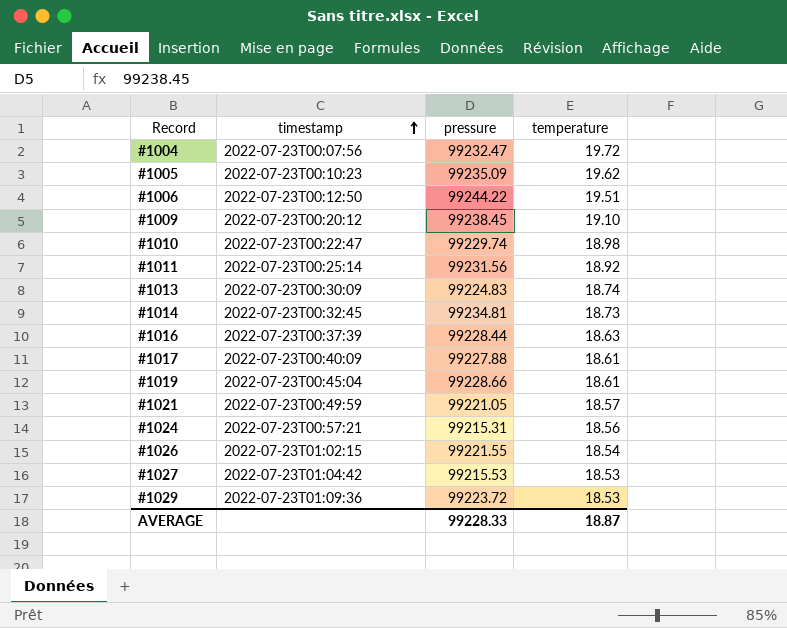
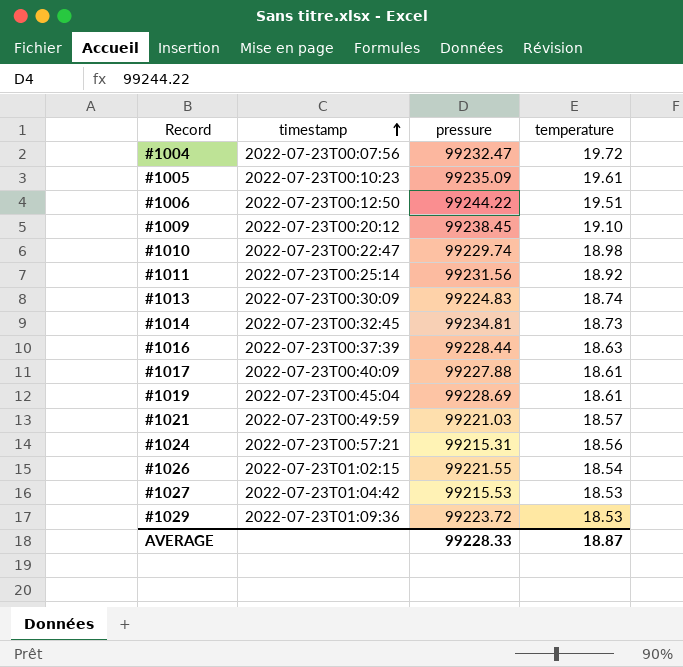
#1005 | temperature: 19.62 -> 19.61
#1019 | pressure: 99228.66 -> 99228.69
#1021 | pressure: 99221.05 -> 99221.03

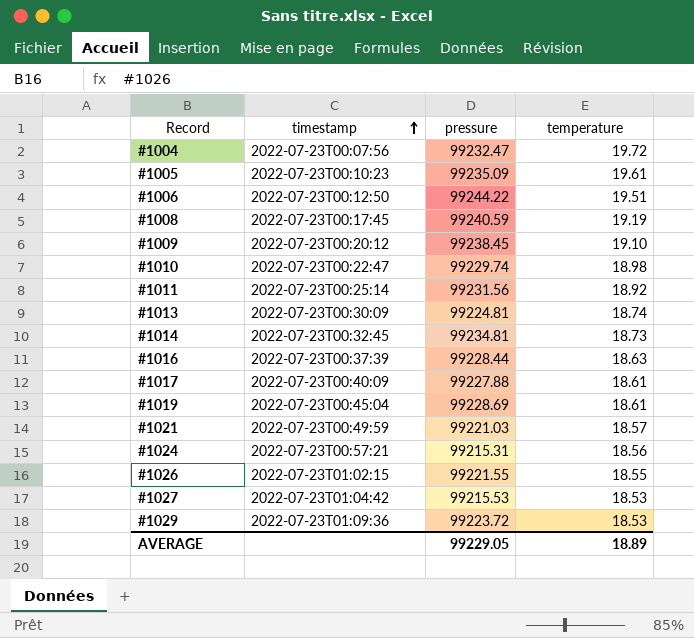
row #1008: none -> 2022-07-23T00:17:45 | 99240.59 | 19.19
#1013 | pressure: 99224.83 -> 99224.81
#1026 | temperature: 18.54 -> 18.55
AVERAGE | pressure: 99228.33 -> 99229.05
AVERAGE | temperature: 18.87 -> 18.89

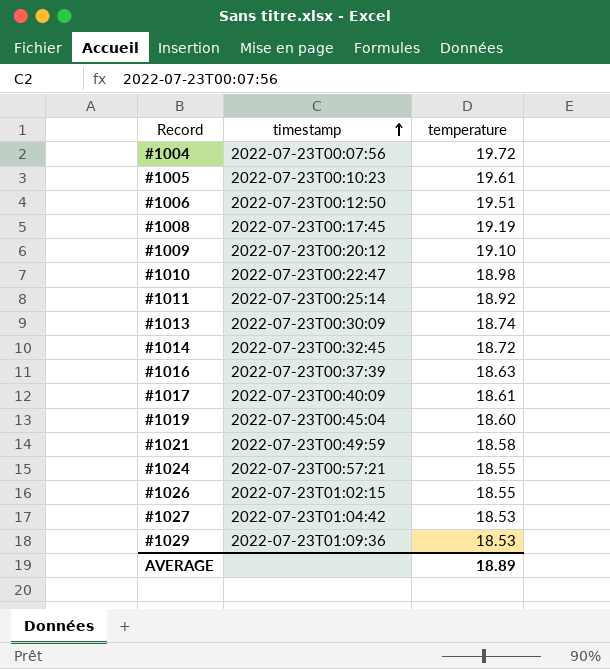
column pressure | position: 3 -> none
#1014 | temperature: 18.73 -> 18.72
#1019 | temperature: 18.61 -> 18.60
#1021 | temperature: 18.57 -> 18.58
#1024 | temperature: 18.56 -> 18.55

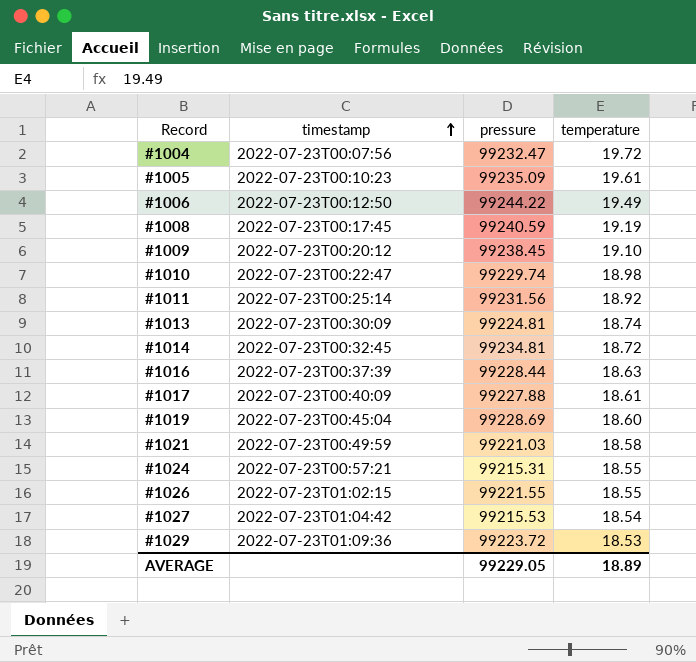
column pressure | position: none -> 3
#1006 | temperature: 19.51 -> 19.49
#1027 | temperature: 18.53 -> 18.54

